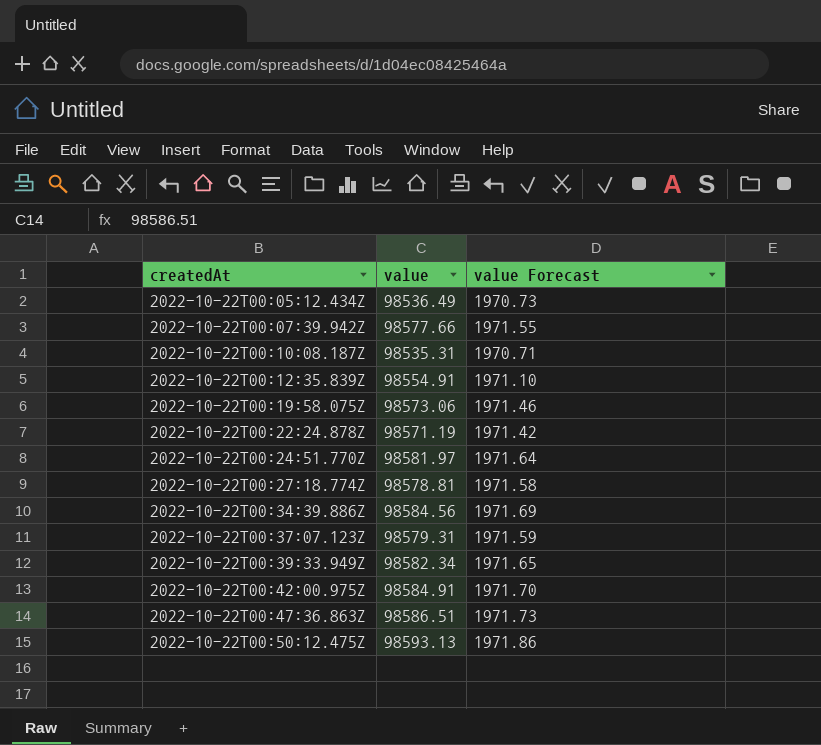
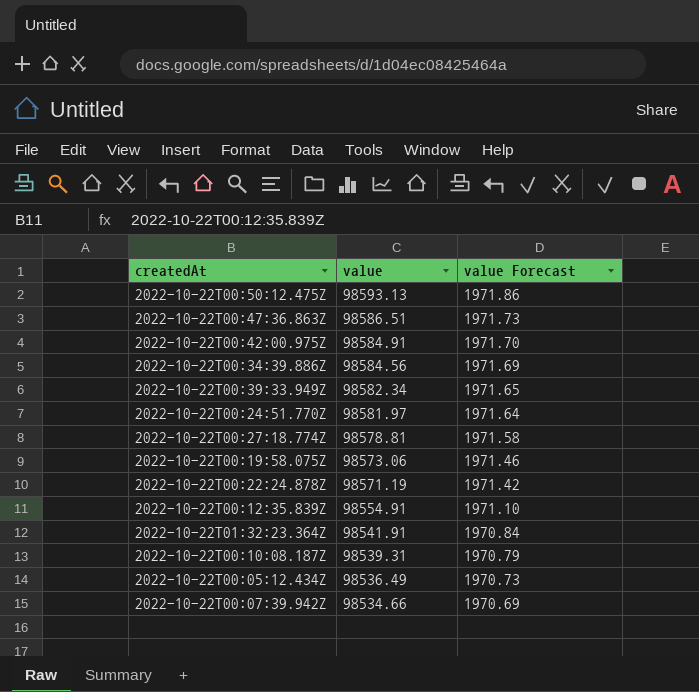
row order: createdAt ascending -> value descending
row 2022-10-22T00:37:07.123Z: 98579.31 | 1971.59 -> none
row 2022-10-22T01:32:23.364Z: none -> 98541.91 | 1970.84
2022-10-22T00:10:08.187Z | value: 98535.31 -> 98539.31
2022-10-22T00:10:08.187Z | value Forecast: 1970.71 -> 1970.79
2022-10-22T00:07:39.942Z | value: 98577.66 -> 98534.66
2022-10-22T00:07:39.942Z | value Forecast: 1971.55 -> 1970.69

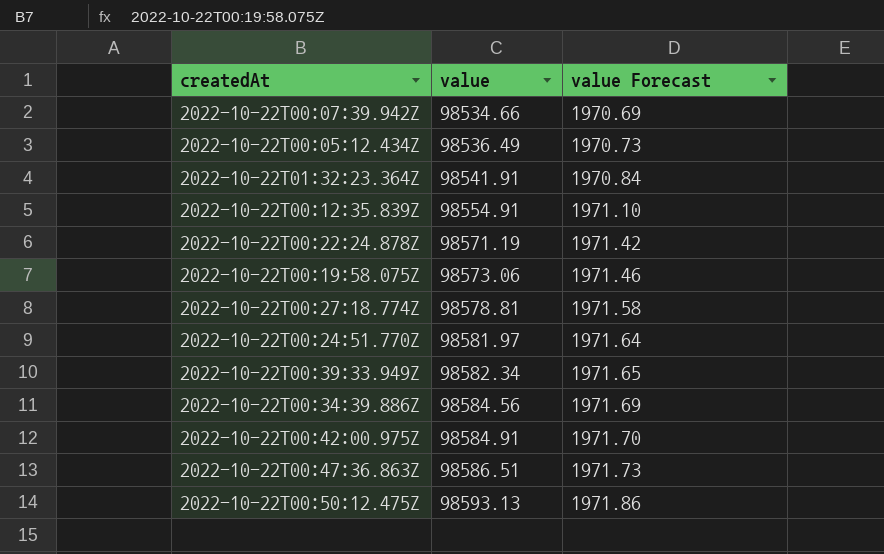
row order: value descending -> value ascending
row 2022-10-22T00:10:08.187Z: 98539.31 | 1970.79 -> none

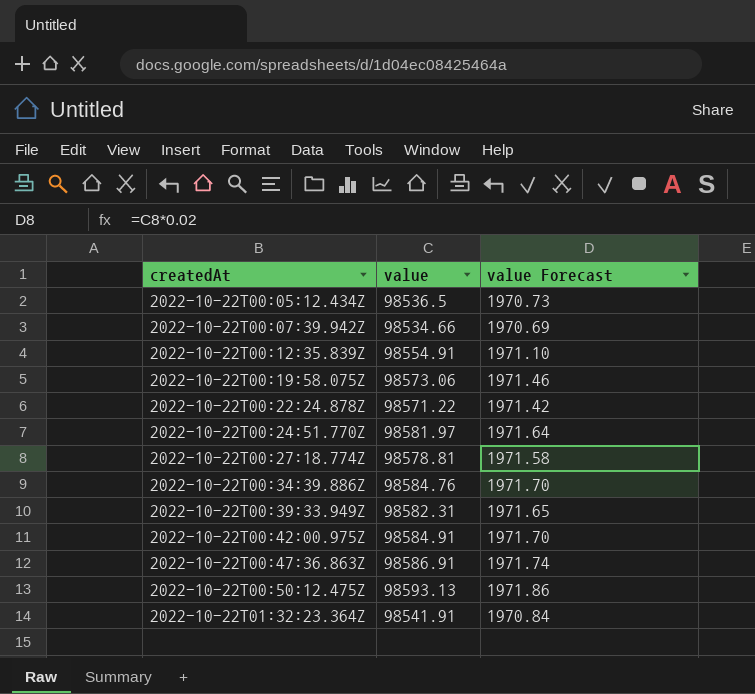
row order: value ascending -> createdAt ascending
2022-10-22T00:05:12.434Z | value: 98536.49 -> 98536.5
2022-10-22T00:22:24.878Z | value: 98571.19 -> 98571.22
2022-10-22T00:34:39.886Z | value: 98584.56 -> 98584.76
2022-10-22T00:34:39.886Z | value Forecast: 1971.69 -> 1971.70
2022-10-22T00:39:33.949Z | value: 98582.34 -> 98582.31
2022-10-22T00:47:36.863Z | value: 98586.51 -> 98586.91
2022-10-22T00:47:36.863Z | value Forecast: 1971.73 -> 1971.74

